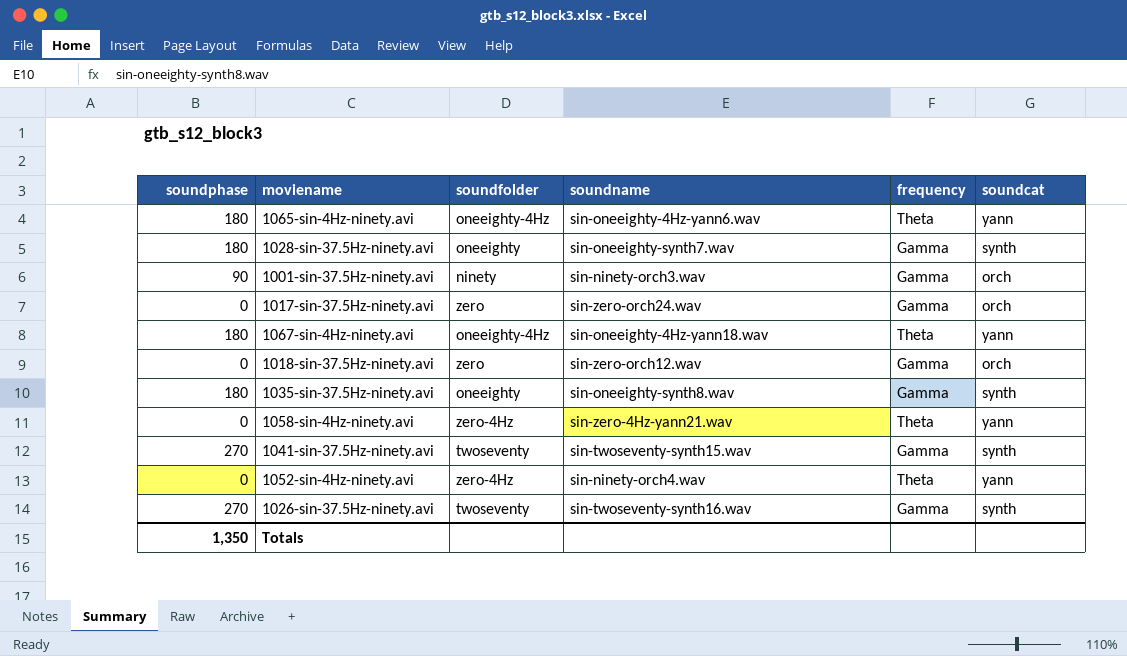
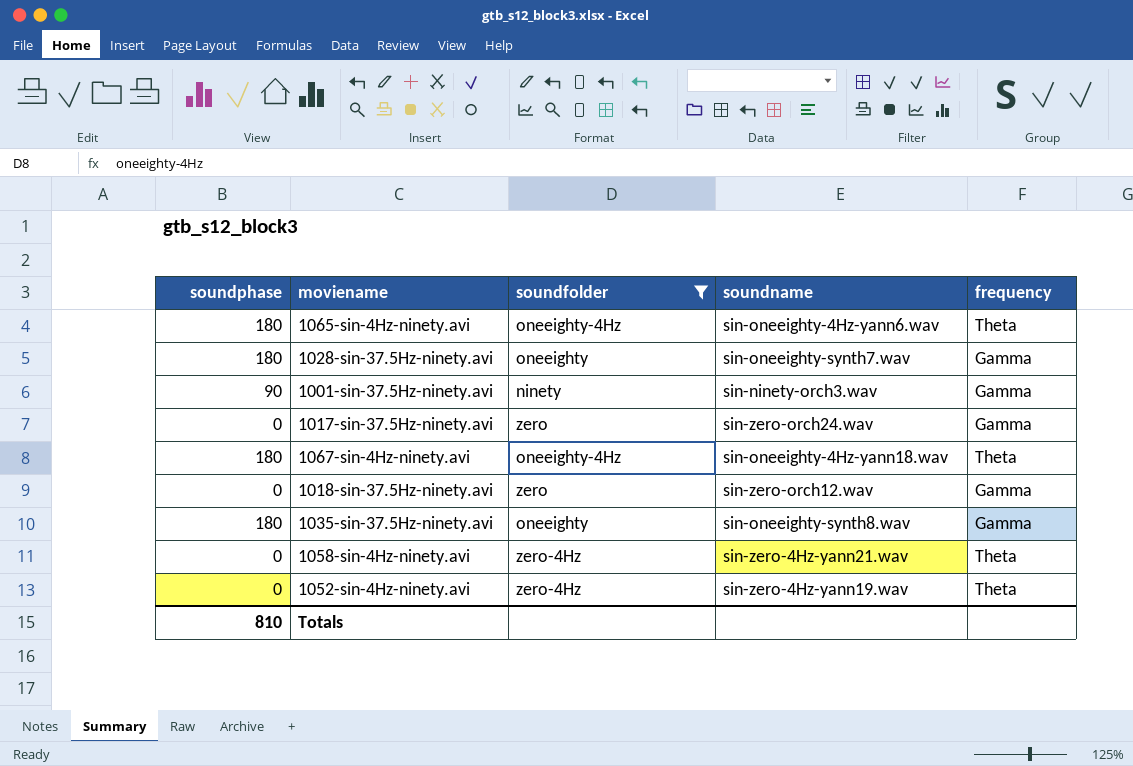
filter: none -> soundfolder != twoseventy
column soundcat | position: 6 -> none
1052-sin-4Hz-ninety.avi | soundname: sin-ninety-orch4.wav -> sin-zero-4Hz-yann19.wav
Totals | soundphase: 1,350 -> 810

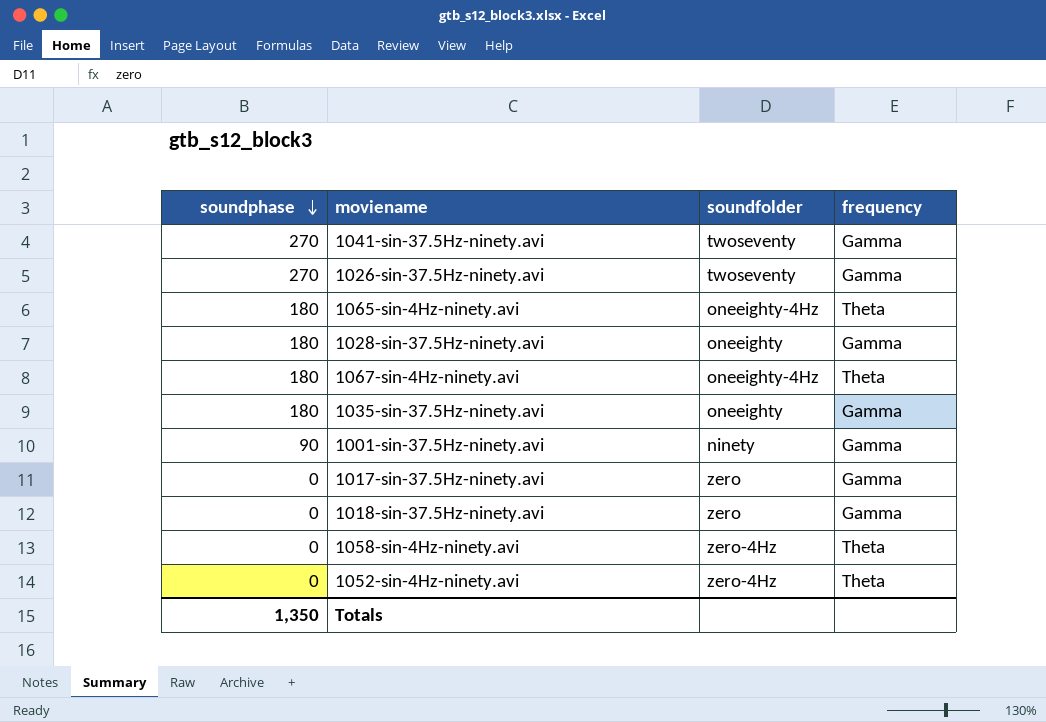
filter: soundfolder != twoseventy -> none
row order: none -> soundphase descending
column soundname | position: 4 -> none
Totals | soundphase: 810 -> 1,350

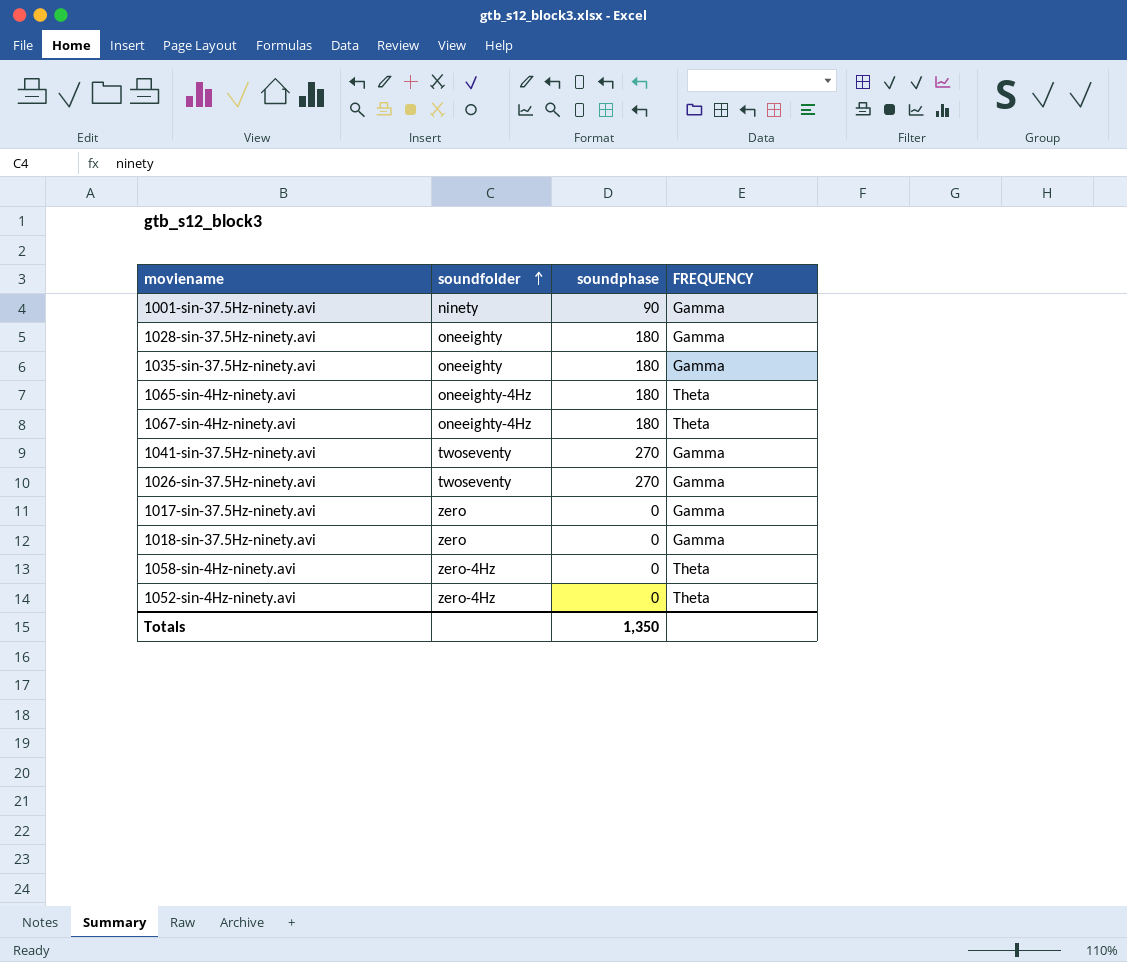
row order: soundphase descending -> soundfolder ascending
column soundphase | position: 1 -> 3
column name: frequency -> FREQUENCY

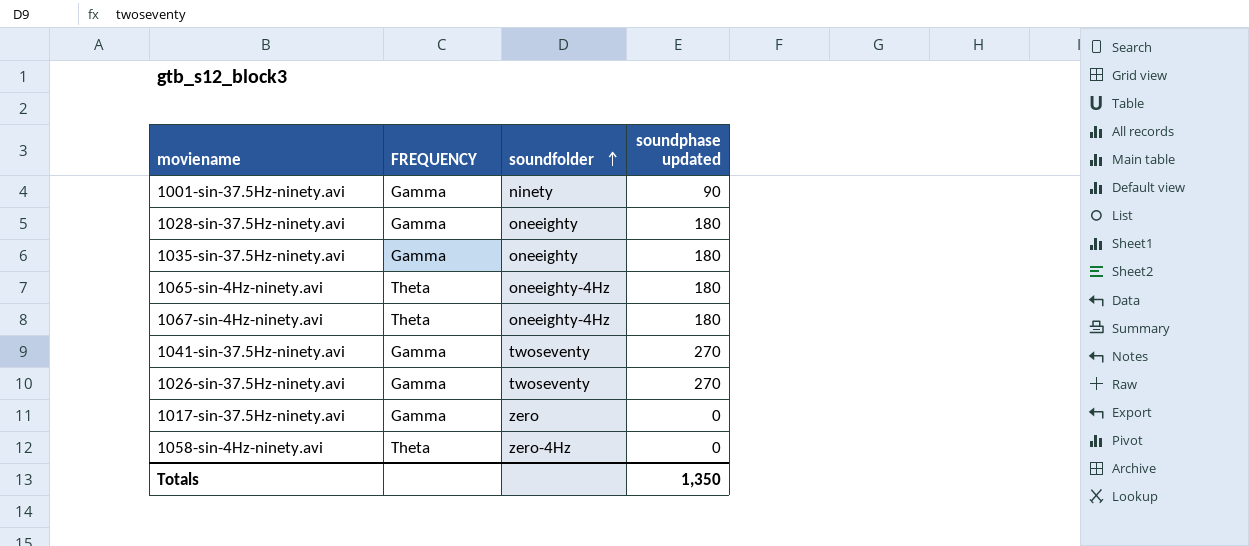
column FREQUENCY | position: 4 -> 2
column name: soundphase -> soundphase updated
row 1018-sin-37.5Hz-ninety.avi: zero | 0 | Gamma -> none
row 1052-sin-4Hz-ninety.avi: zero-4Hz | 0 | Theta -> none

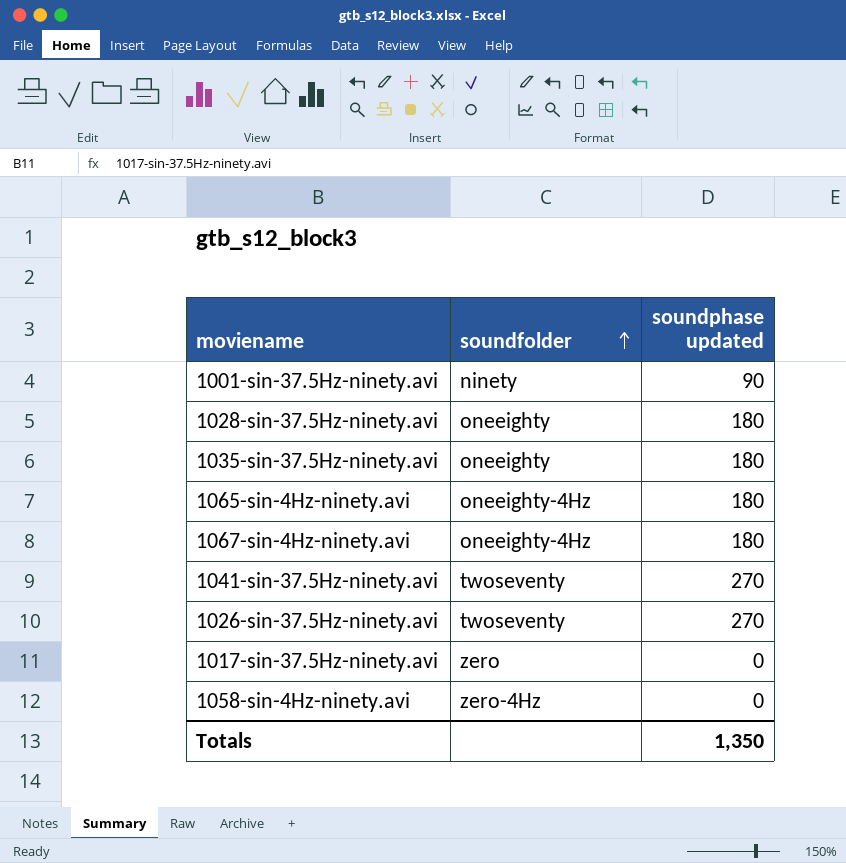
column FREQUENCY | position: 2 -> none

